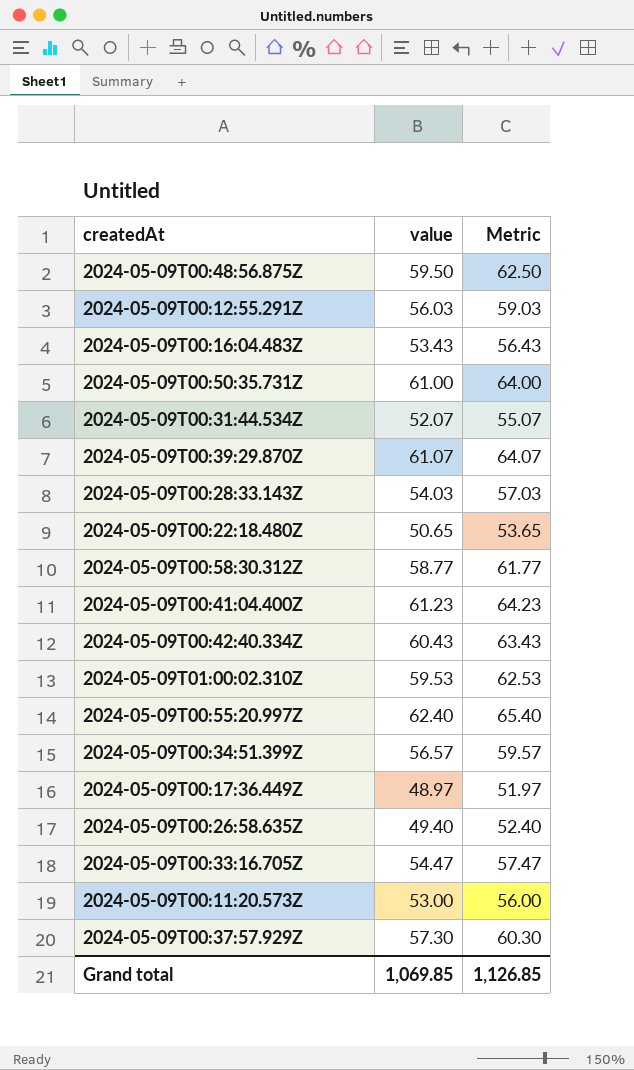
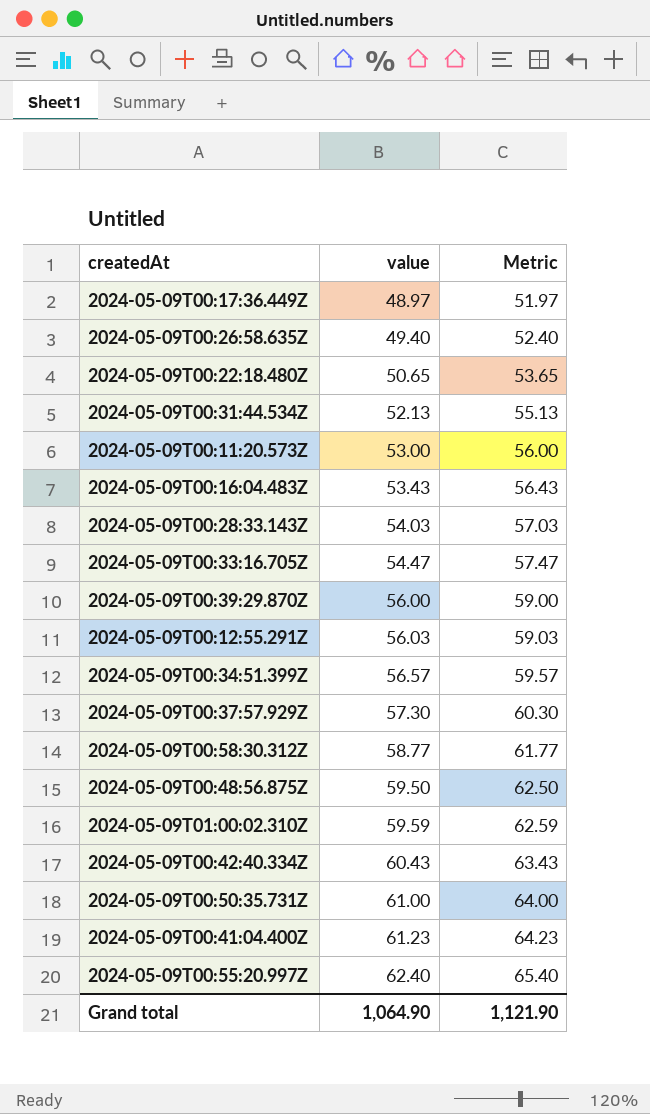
row order: none -> value ascending
2024-05-09T00:31:44.534Z | value: 52.07 -> 52.13
2024-05-09T00:31:44.534Z | Metric: 55.07 -> 55.13
2024-05-09T00:39:29.870Z | value: 61.07 -> 56.00
2024-05-09T00:39:29.870Z | Metric: 64.07 -> 59.00
2024-05-09T01:00:02.310Z | value: 59.53 -> 59.59
2024-05-09T01:00:02.310Z | Metric: 62.53 -> 62.59
Grand total | value: 1,069.85 -> 1,064.90
Grand total | Metric: 1,126.85 -> 1,121.90

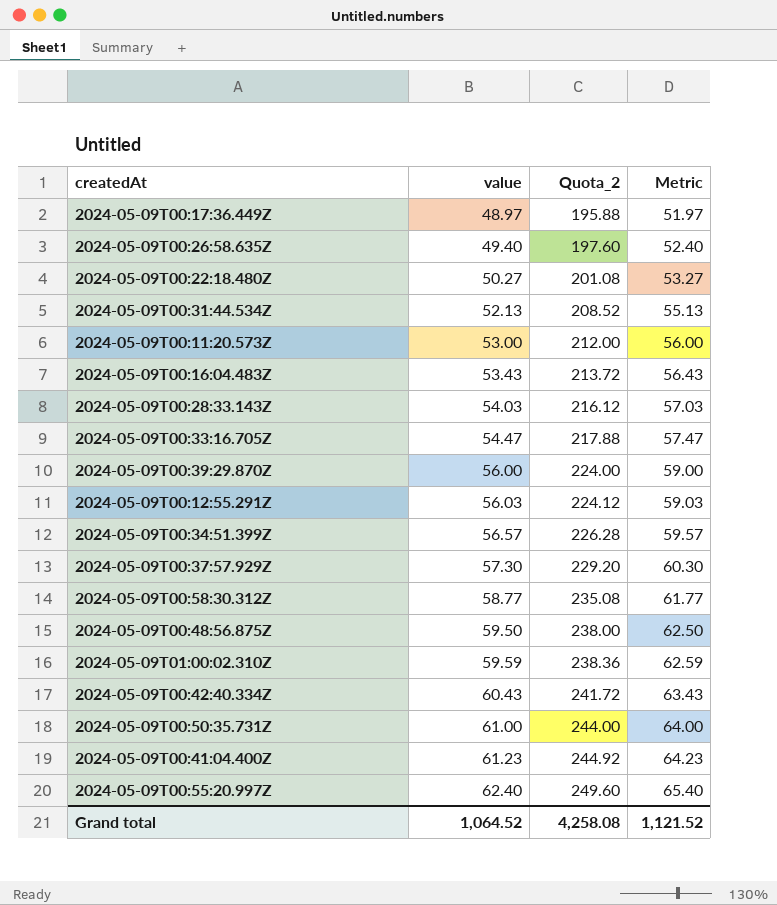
column Quota_2 | formula: none -> [value] * 4
2024-05-09T00:22:18.480Z | value: 50.65 -> 50.27
2024-05-09T00:22:18.480Z | Metric: 53.65 -> 53.27
Grand total | value: 1,064.90 -> 1,064.52
Grand total | Metric: 1,121.90 -> 1,121.52

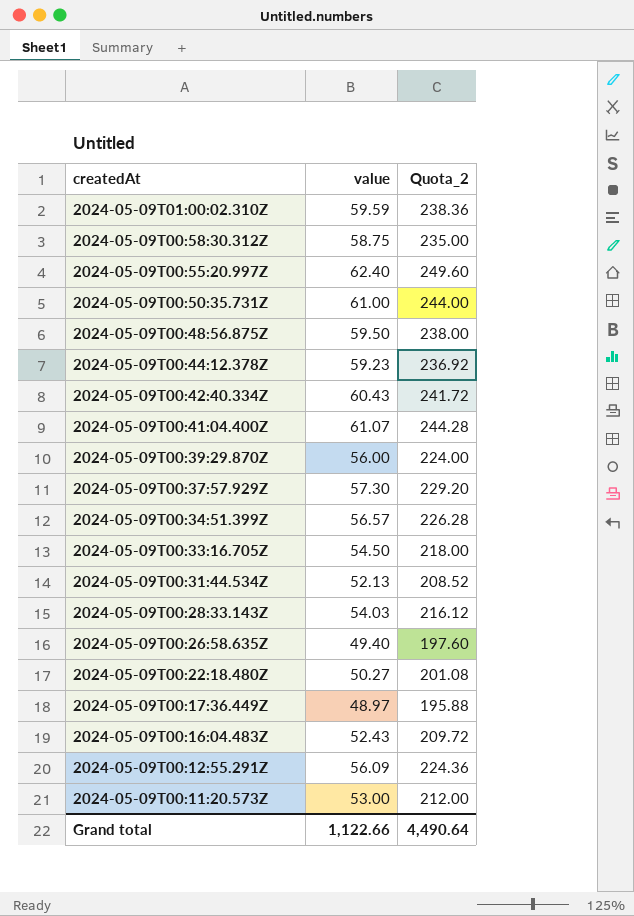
row order: value ascending -> createdAt descending
column Metric | formula: [value] + 3 -> none
2024-05-09T00:58:30.312Z | value: 58.77 -> 58.75
2024-05-09T00:58:30.312Z | Quota_2: 235.08 -> 235.00
row 2024-05-09T00:44:12.378Z: none -> 59.23 | 236.92
2024-05-09T00:41:04.400Z | value: 61.23 -> 61.07
2024-05-09T00:41:04.400Z | Quota_2: 244.92 -> 244.28
2024-05-09T00:33:16.705Z | value: 54.47 -> 54.50
2024-05-09T00:33:16.705Z | Quota_2: 217.88 -> 218.00
2024-05-09T00:16:04.483Z | value: 53.43 -> 52.43
2024-05-09T00:16:04.483Z | Quota_2: 213.72 -> 209.72
2024-05-09T00:12:55.291Z | value: 56.03 -> 56.09
2024-05-09T00:12:55.291Z | Quota_2: 224.12 -> 224.36
Grand total | value: 1,064.52 -> 1,122.66
Grand total | Quota_2: 4,258.08 -> 4,490.64

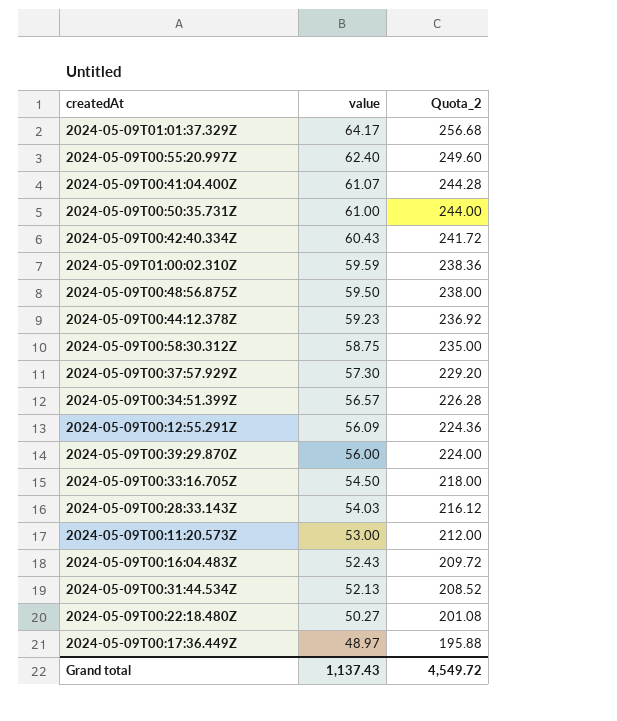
row order: createdAt descending -> value descending
row 2024-05-09T00:26:58.635Z: 49.40 | 197.60 -> none
row 2024-05-09T01:01:37.329Z: none -> 64.17 | 256.68
Grand total | value: 1,122.66 -> 1,137.43
Grand total | Quota_2: 4,490.64 -> 4,549.72

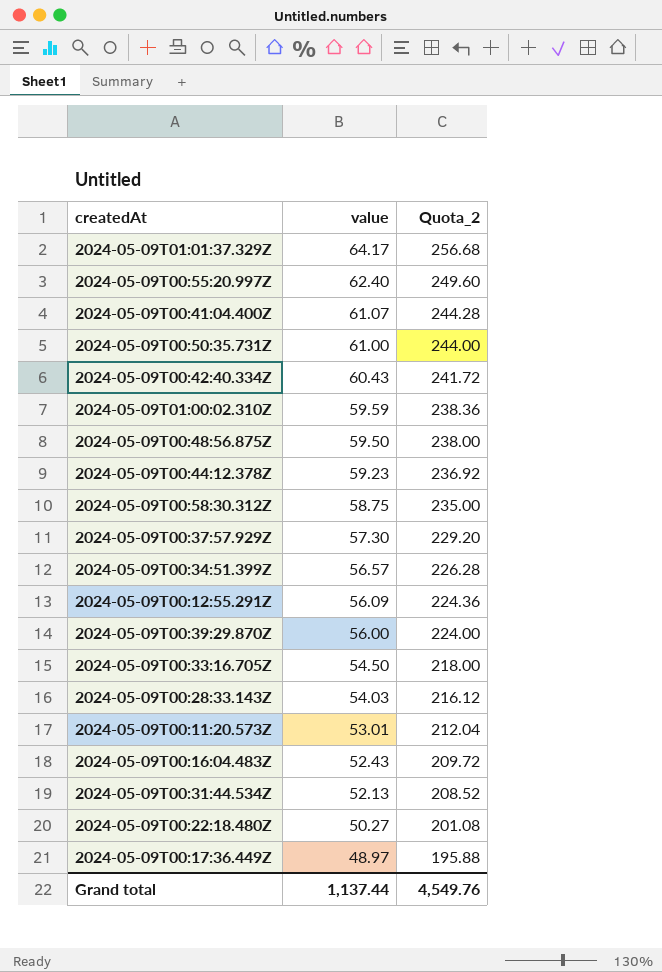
2024-05-09T00:11:20.573Z | value: 53.00 -> 53.01
2024-05-09T00:11:20.573Z | Quota_2: 212.00 -> 212.04
Grand total | value: 1,137.43 -> 1,137.44
Grand total | Quota_2: 4,549.72 -> 4,549.76

